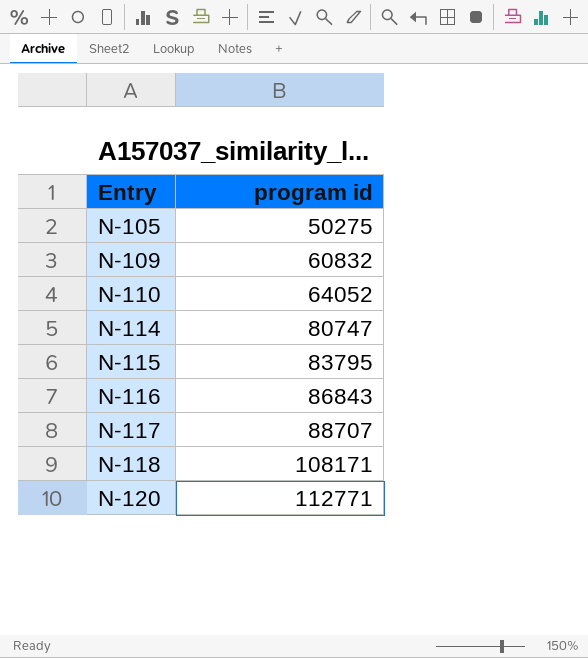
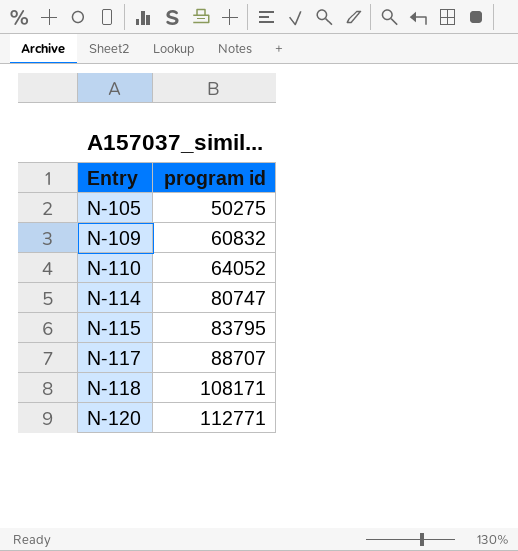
row N-116: 86843 -> none

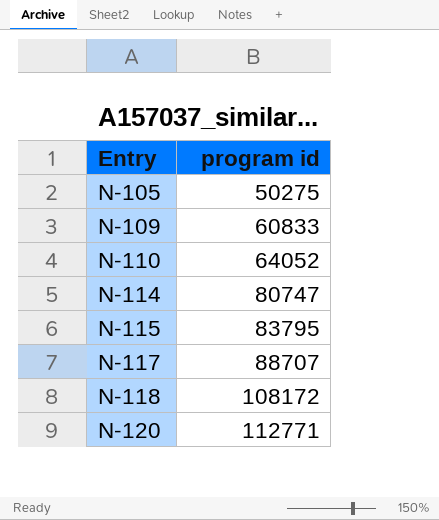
N-109 | program id: 60832 -> 60833
N-118 | program id: 108171 -> 108172

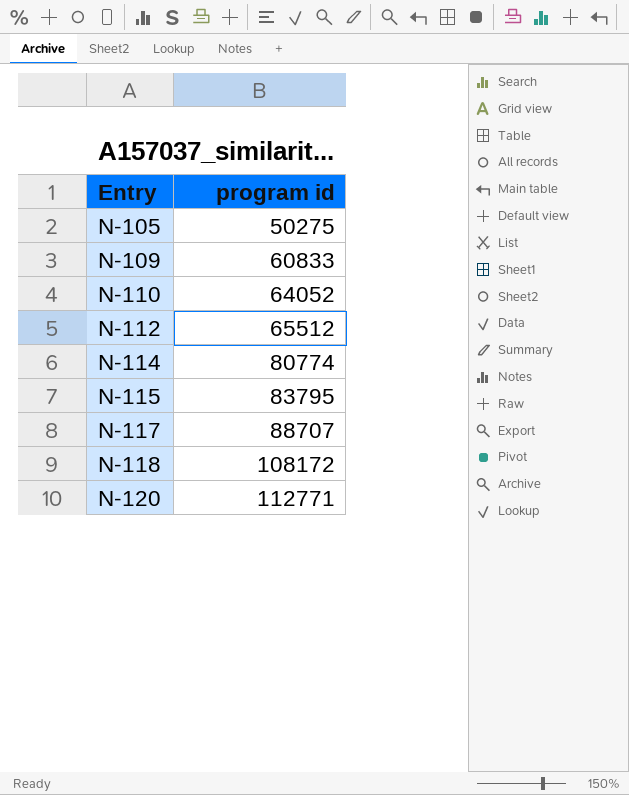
row N-112: none -> 65512
N-114 | program id: 80747 -> 80774

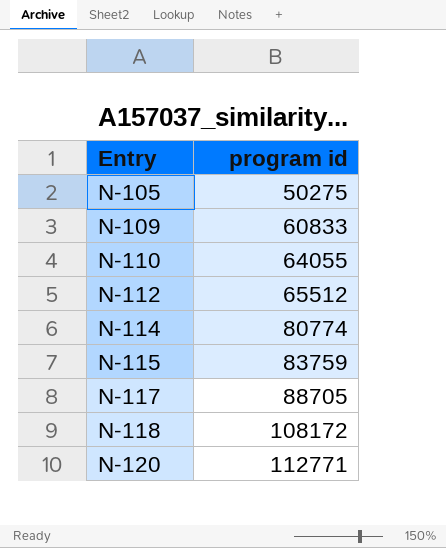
N-110 | program id: 64052 -> 64055
N-115 | program id: 83795 -> 83759
N-117 | program id: 88707 -> 88705

